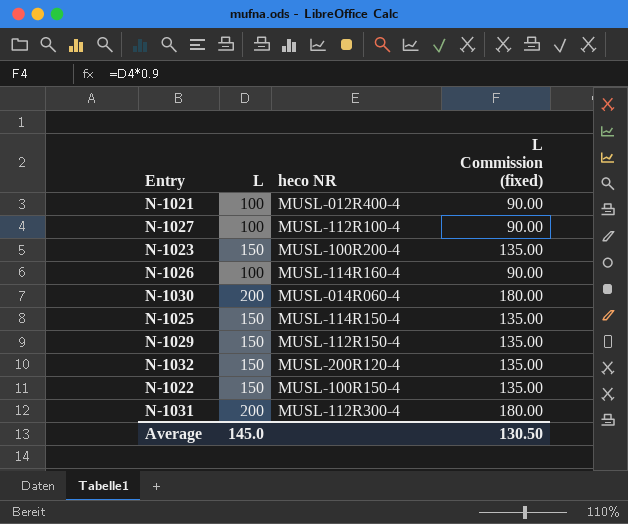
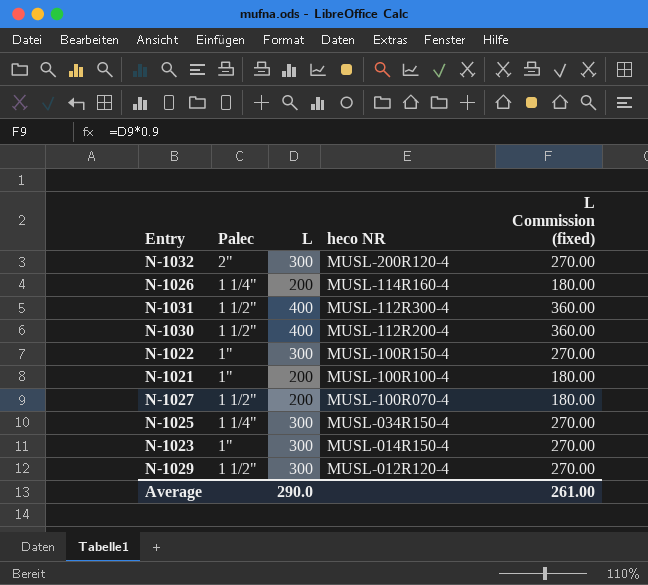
row order: none -> heco NR descending
column Palec | position: none -> 2
N-1032 | L: 150 -> 300
N-1032 | L Commission (fixed): 135.00 -> 270.00
N-1026 | L: 100 -> 200
N-1026 | L Commission (fixed): 90.00 -> 180.00
N-1031 | L: 200 -> 400
N-1031 | L Commission (fixed): 180.00 -> 360.00
N-1030 | L: 200 -> 400
N-1030 | heco NR: MUSL-014R060-4 -> MUSL-112R200-4
N-1030 | L Commission (fixed): 180.00 -> 360.00
N-1022 | L: 150 -> 300
N-1022 | L Commission (fixed): 135.00 -> 270.00
N-1021 | L: 100 -> 200
N-1021 | heco NR: MUSL-012R400-4 -> MUSL-100R100-4
N-1021 | L Commission (fixed): 90.00 -> 180.00
N-1027 | L: 100 -> 200
N-1027 | heco NR: MUSL-112R100-4 -> MUSL-100R070-4
N-1027 | L Commission (fixed): 90.00 -> 180.00
N-1025 | L: 150 -> 300
N-1025 | heco NR: MUSL-114R150-4 -> MUSL-034R150-4
N-1025 | L Commission (fixed): 135.00 -> 270.00
N-1023 | L: 150 -> 300
N-1023 | heco NR: MUSL-100R200-4 -> MUSL-014R150-4
N-1023 | L Commission (fixed): 135.00 -> 270.00
N-1029 | L: 150 -> 300
N-1029 | heco NR: MUSL-112R150-4 -> MUSL-012R120-4
N-1029 | L Commission (fixed): 135.00 -> 270.00
Average | L: 145.0 -> 290.0
Average | L Commission (fixed): 130.50 -> 261.00

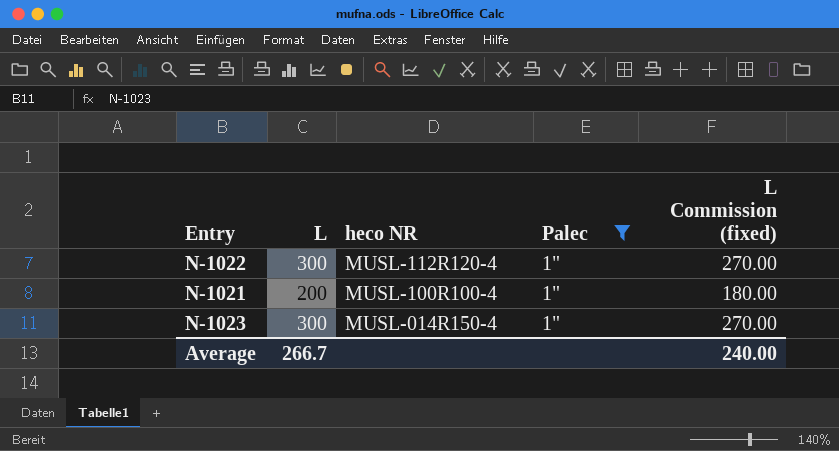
filter: none -> Palec = 1"
column Palec | position: 2 -> 4
N-1022 | heco NR: MUSL-100R150-4 -> MUSL-112R120-4
Average | L: 290.0 -> 266.7
Average | L Commission (fixed): 261.00 -> 240.00

